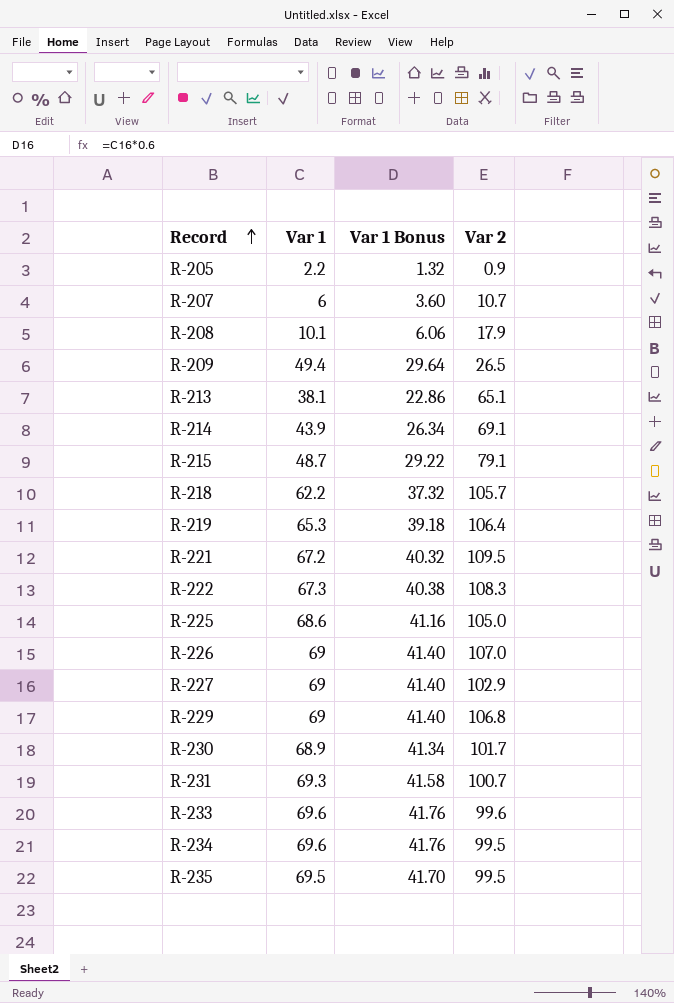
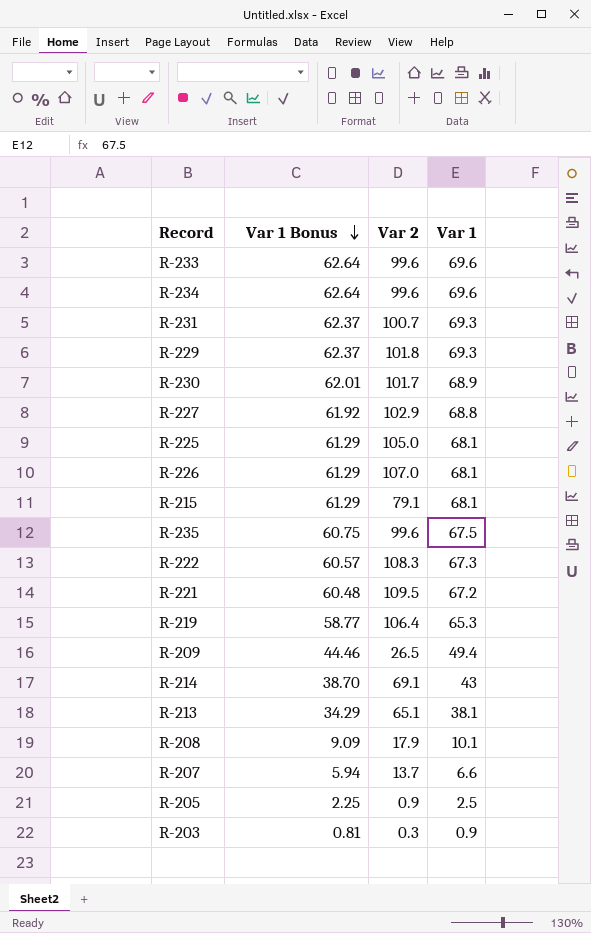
row order: Record ascending -> Var 1 Bonus descending
column Var 1 Bonus | formula: [Var 1] * 0.6 -> [Var 1] * 0.9
column Var 1 | position: 2 -> 4
row R-218: 62.2 | 37.32 | 105.7 -> none
R-234 | Var 2: 99.5 -> 99.6
R-229 | Var 2: 106.8 -> 101.8
R-229 | Var 1: 69 -> 69.3
R-227 | Var 1: 69 -> 68.8
R-225 | Var 1: 68.6 -> 68.1
R-226 | Var 1: 69 -> 68.1
R-215 | Var 1: 48.7 -> 68.1
R-235 | Var 2: 99.5 -> 99.6
R-235 | Var 1: 69.5 -> 67.5
R-214 | Var 1: 43.9 -> 43
R-207 | Var 2: 10.7 -> 13.7
R-207 | Var 1: 6 -> 6.6
R-205 | Var 1: 2.2 -> 2.5
row R-203: none -> 0.81 | 0.3 | 0.9

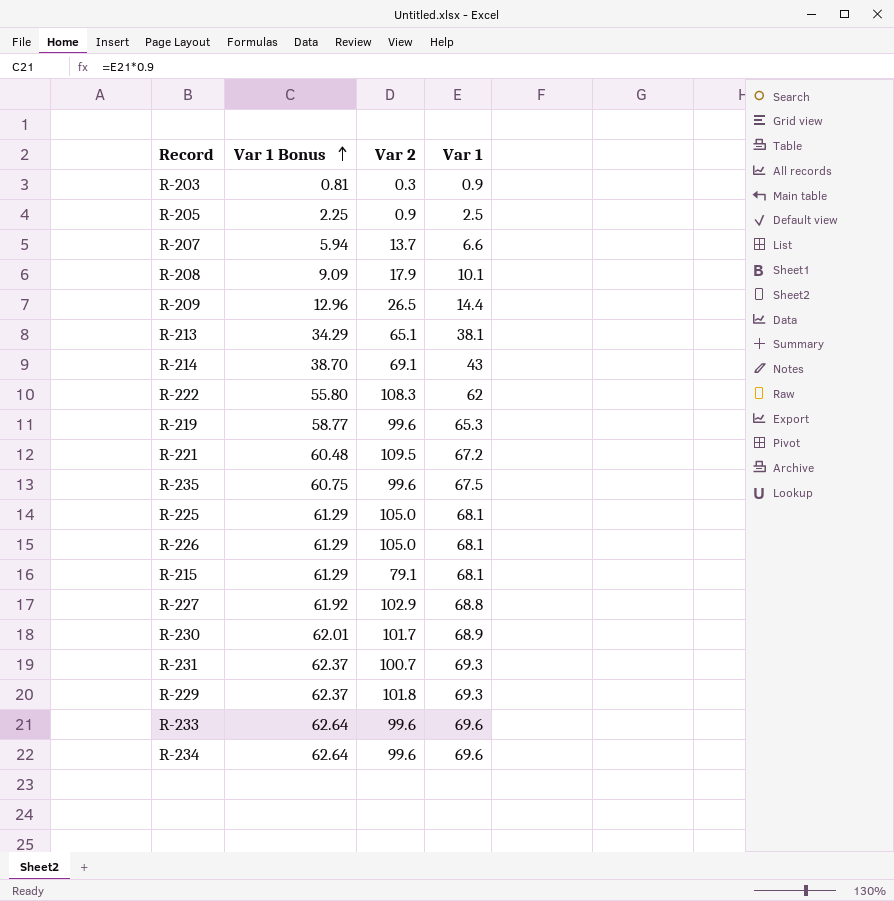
row order: Var 1 Bonus descending -> Var 1 Bonus ascending
R-209 | Var 1 Bonus: 44.46 -> 12.96
R-209 | Var 1: 49.4 -> 14.4
R-222 | Var 1 Bonus: 60.57 -> 55.80
R-222 | Var 1: 67.3 -> 62
R-219 | Var 2: 106.4 -> 99.6
R-226 | Var 2: 107.0 -> 105.0

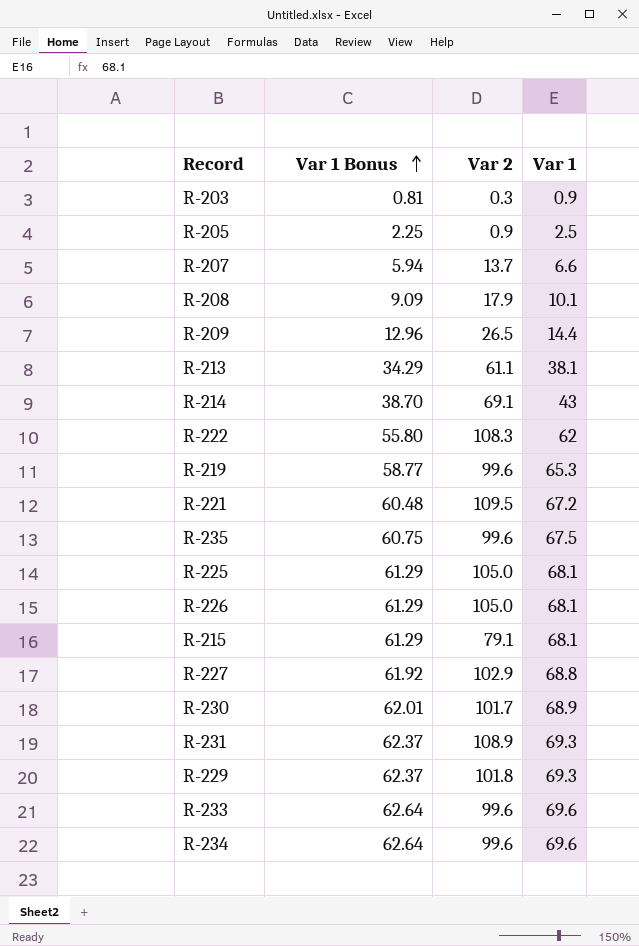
R-213 | Var 2: 65.1 -> 61.1
R-231 | Var 2: 100.7 -> 108.9

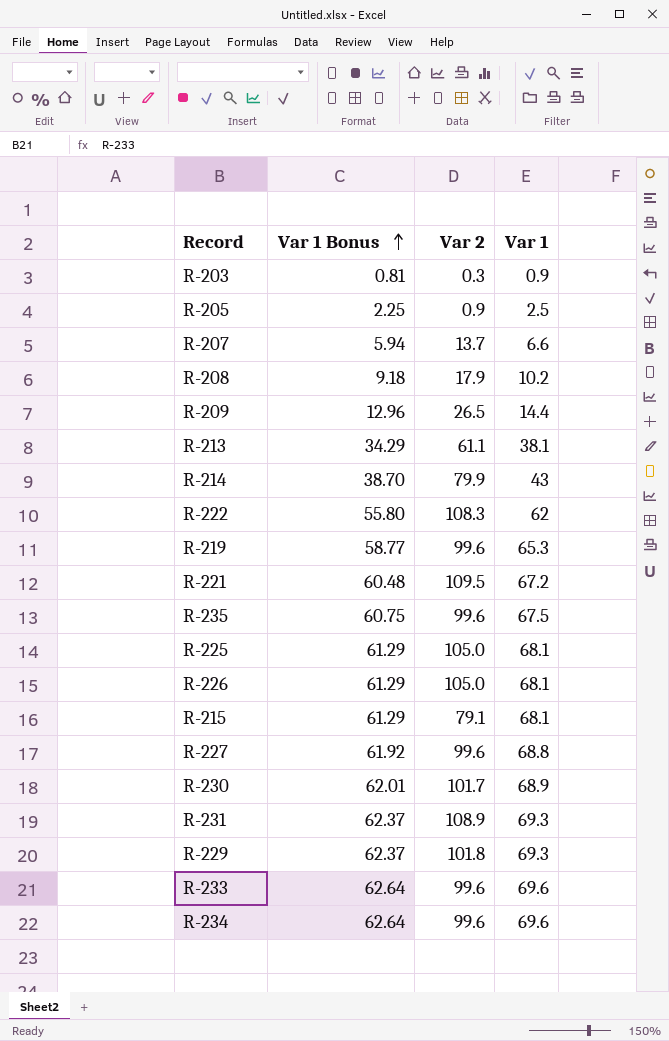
R-208 | Var 1 Bonus: 9.09 -> 9.18
R-208 | Var 1: 10.1 -> 10.2
R-214 | Var 2: 69.1 -> 79.9
R-227 | Var 2: 102.9 -> 99.6

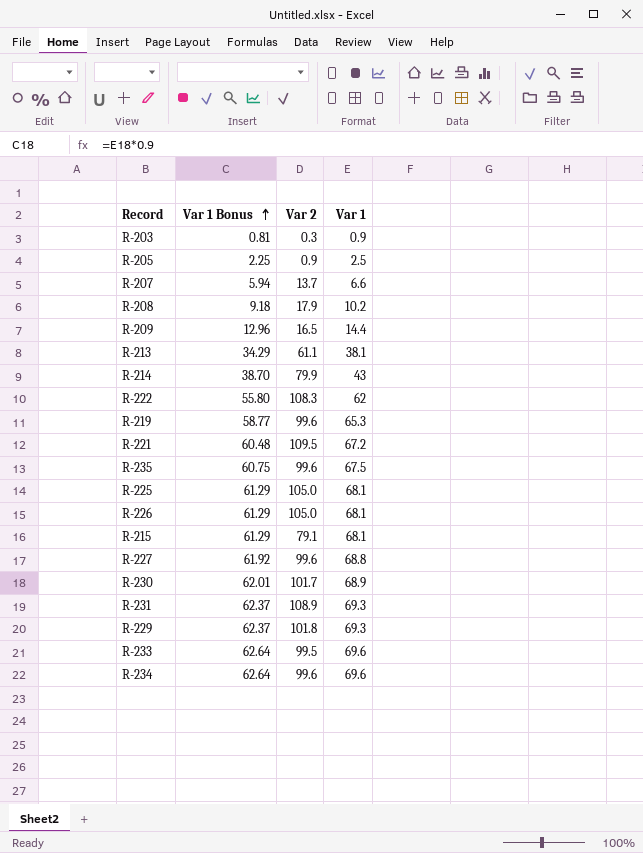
R-209 | Var 2: 26.5 -> 16.5
R-233 | Var 2: 99.6 -> 99.5

